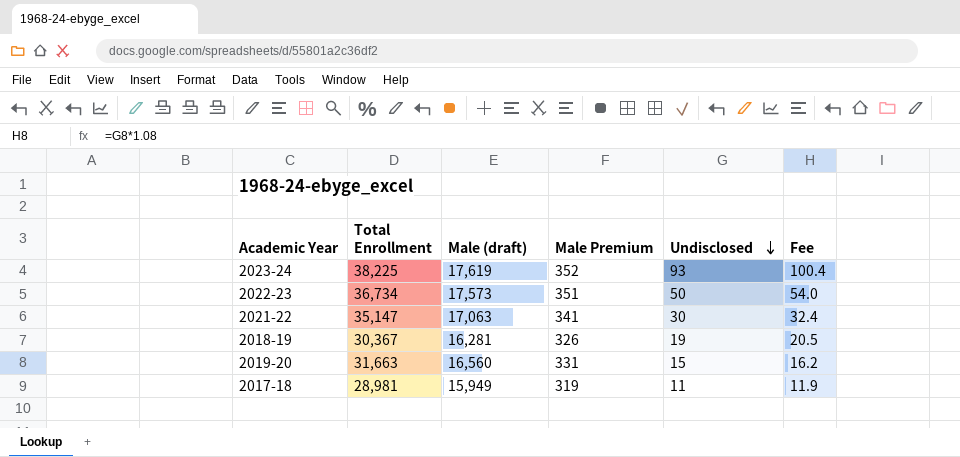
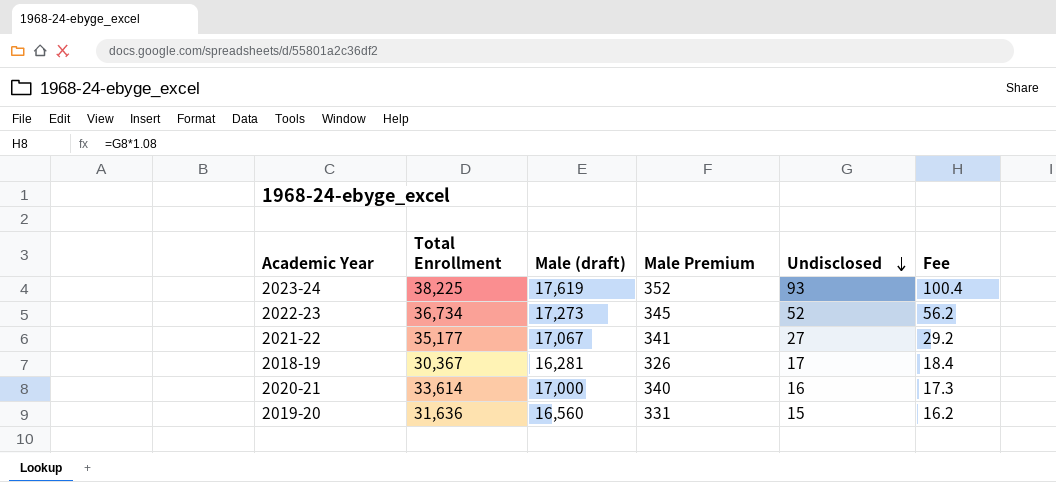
row 2017-18: 28,981 | 15,949 | 319 | 11 | 11.9 -> none
2022-23 | Male (draft): 17,573 -> 17,273
2022-23 | Male Premium: 351 -> 345
2022-23 | Undisclosed: 50 -> 52
2022-23 | Fee: 54.0 -> 56.2
2021-22 | Total Enrollment: 35,147 -> 35,177
2021-22 | Male (draft): 17,063 -> 17,067
2021-22 | Undisclosed: 30 -> 27
2021-22 | Fee: 32.4 -> 29.2
2018-19 | Undisclosed: 19 -> 17
2018-19 | Fee: 20.5 -> 18.4
row 2020-21: none -> 33,614 | 17,000 | 340 | 16 | 17.3
2019-20 | Total Enrollment: 31,663 -> 31,636

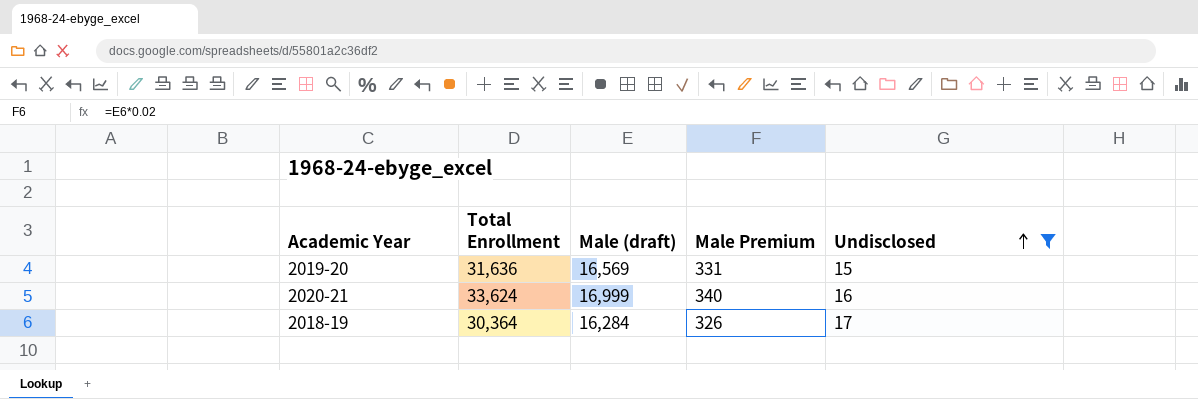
filter: none -> Undisclosed <= 17
row order: Undisclosed descending -> Undisclosed ascending
column Fee | formula: [Undisclosed] * 1.08 -> none
2019-20 | Male (draft): 16,560 -> 16,569
2020-21 | Total Enrollment: 33,614 -> 33,624
2020-21 | Male (draft): 17,000 -> 16,999
2018-19 | Total Enrollment: 30,367 -> 30,364
2018-19 | Male (draft): 16,281 -> 16,284

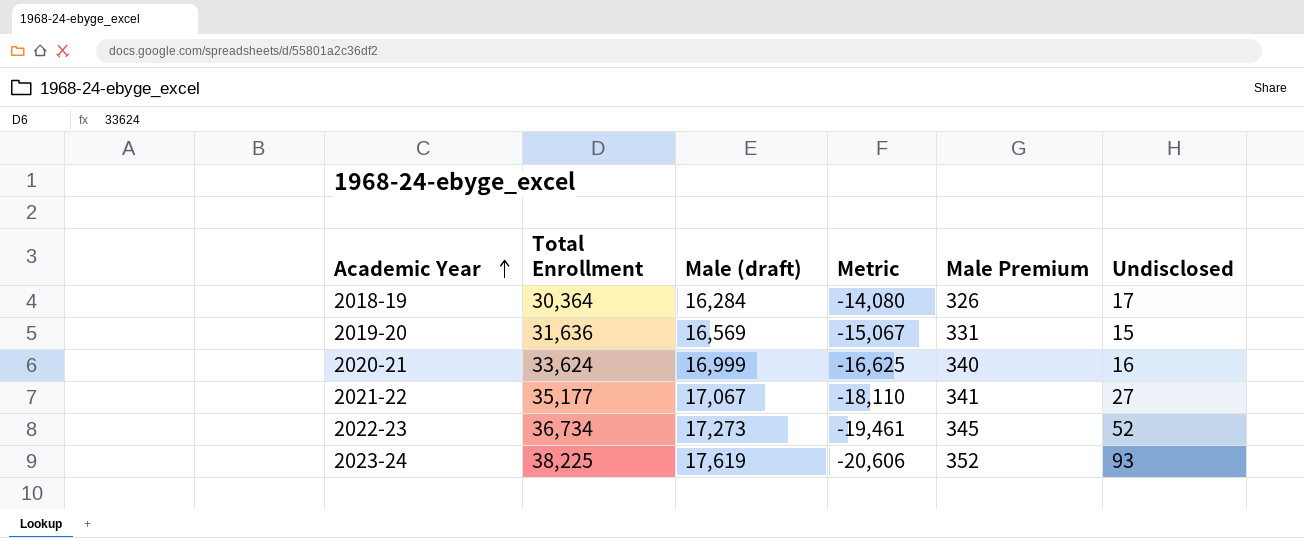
filter: Undisclosed <= 17 -> none
row order: Undisclosed ascending -> Academic Year ascending
column Metric | formula: none -> [Male (draft)] - [Total Enrollment]

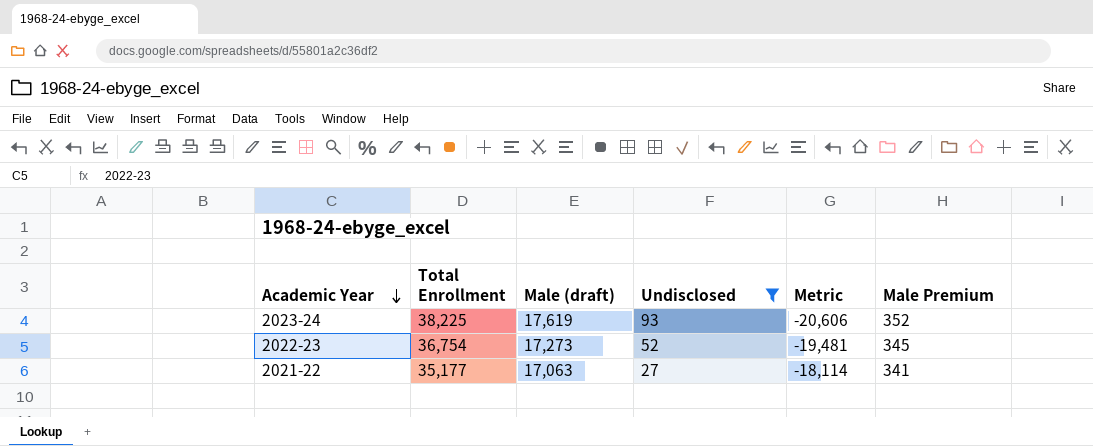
filter: none -> Undisclosed >= 27
row order: Academic Year ascending -> Academic Year descending
column Undisclosed | position: 6 -> 4
2022-23 | Total Enrollment: 36,734 -> 36,754
2022-23 | Metric: -19,461 -> -19,481
2021-22 | Male (draft): 17,067 -> 17,063
2021-22 | Metric: -18,110 -> -18,114

